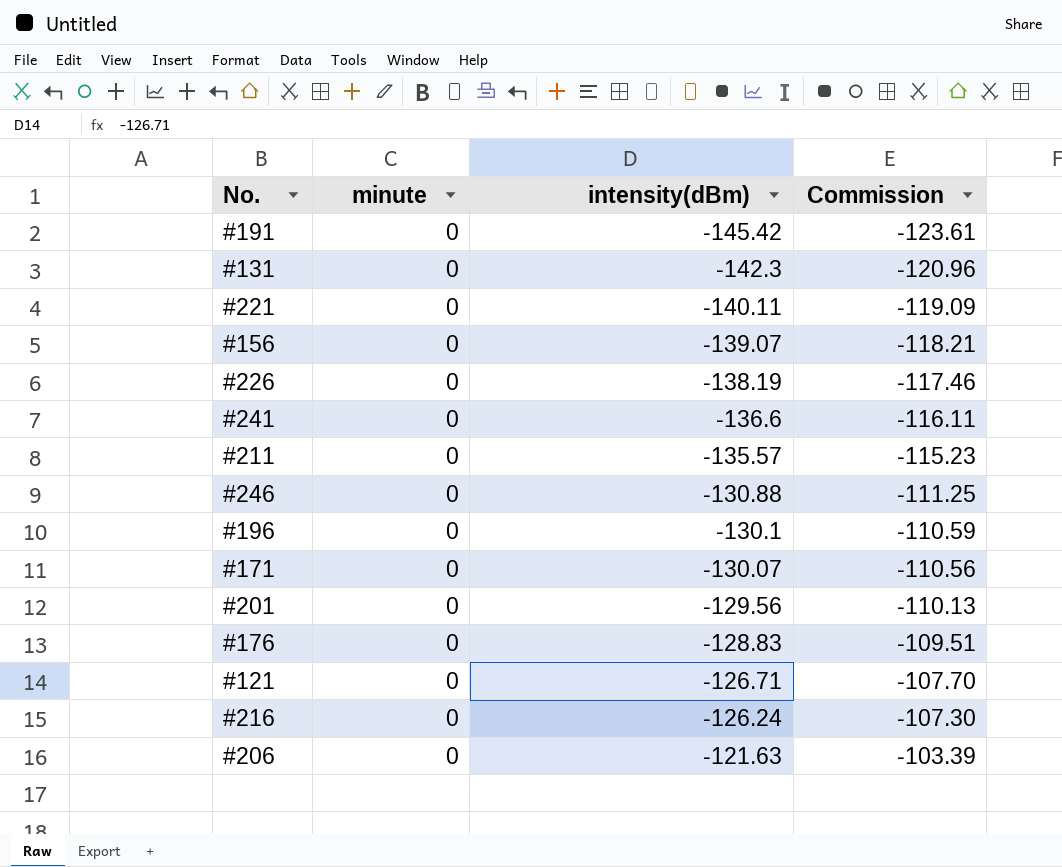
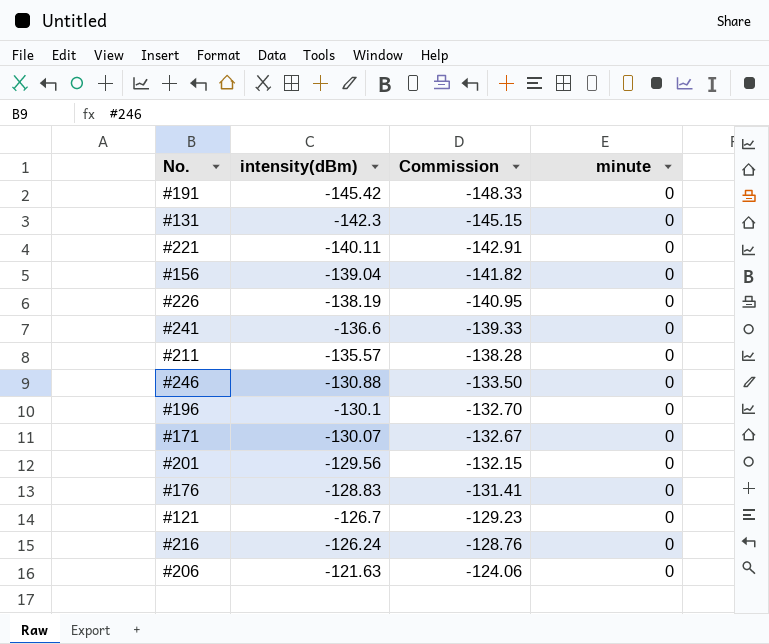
column Commission | formula: [intensity(dBm)] * 0.85 -> [intensity(dBm)] * 1.02
column minute | position: 2 -> 4
#156 | intensity(dBm): -139.07 -> -139.04
#121 | intensity(dBm): -126.71 -> -126.7

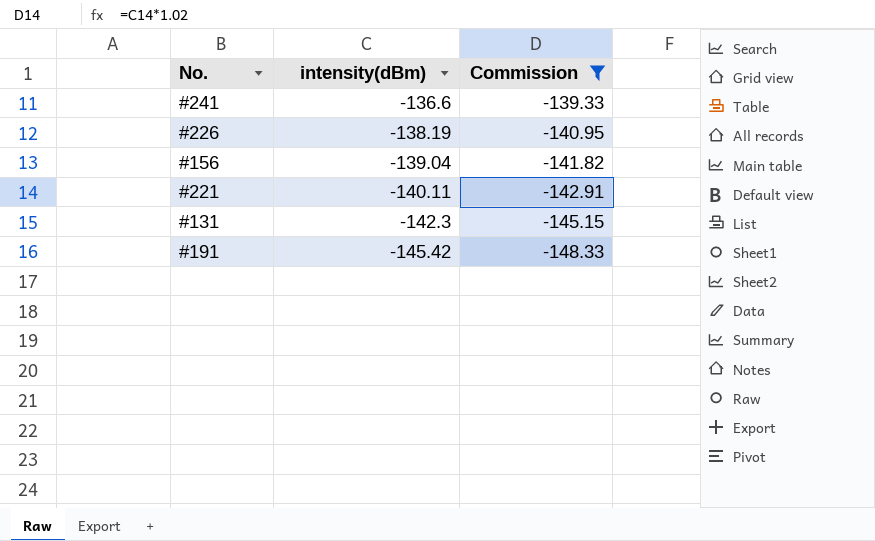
filter: none -> Commission <= -139.33
row order: intensity(dBm) ascending -> intensity(dBm) descending
column minute | position: 4 -> none

